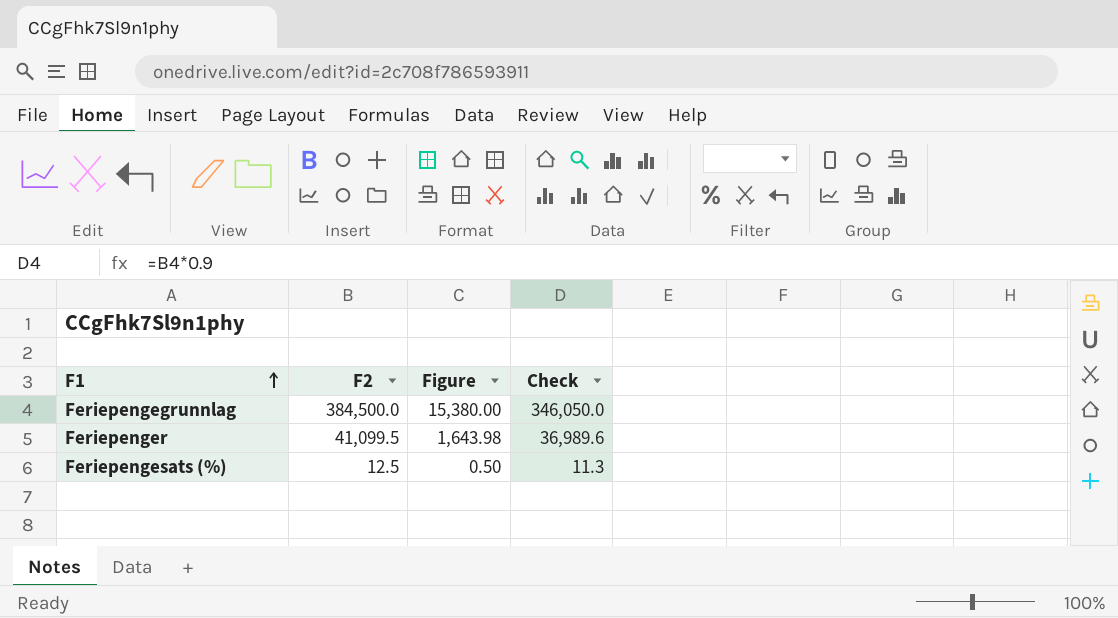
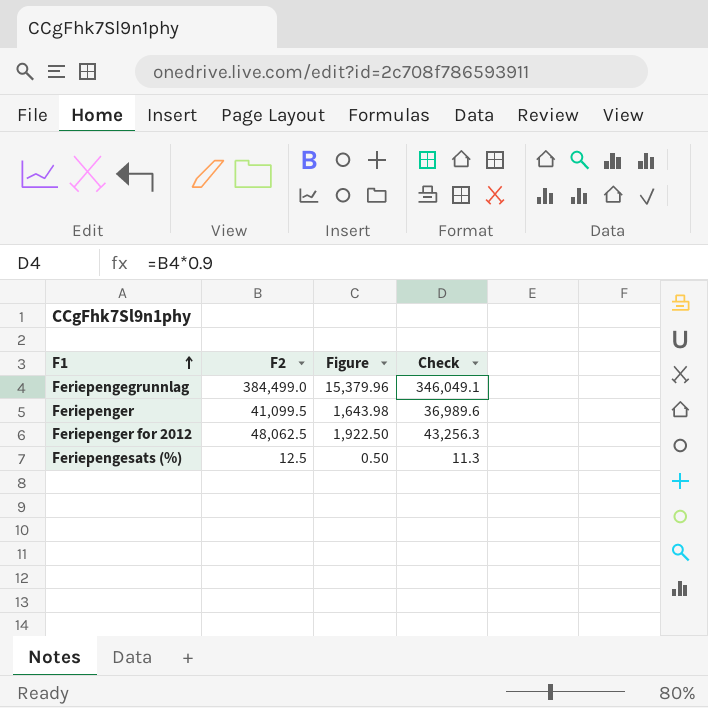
Feriepengegrunnlag | F2: 384,500.0 -> 384,499.0
Feriepengegrunnlag | Figure: 15,380.00 -> 15,379.96
Feriepengegrunnlag | Check: 346,050.0 -> 346,049.1
row Feriepenger for 2012: none -> 48,062.5 | 1,922.50 | 43,256.3

